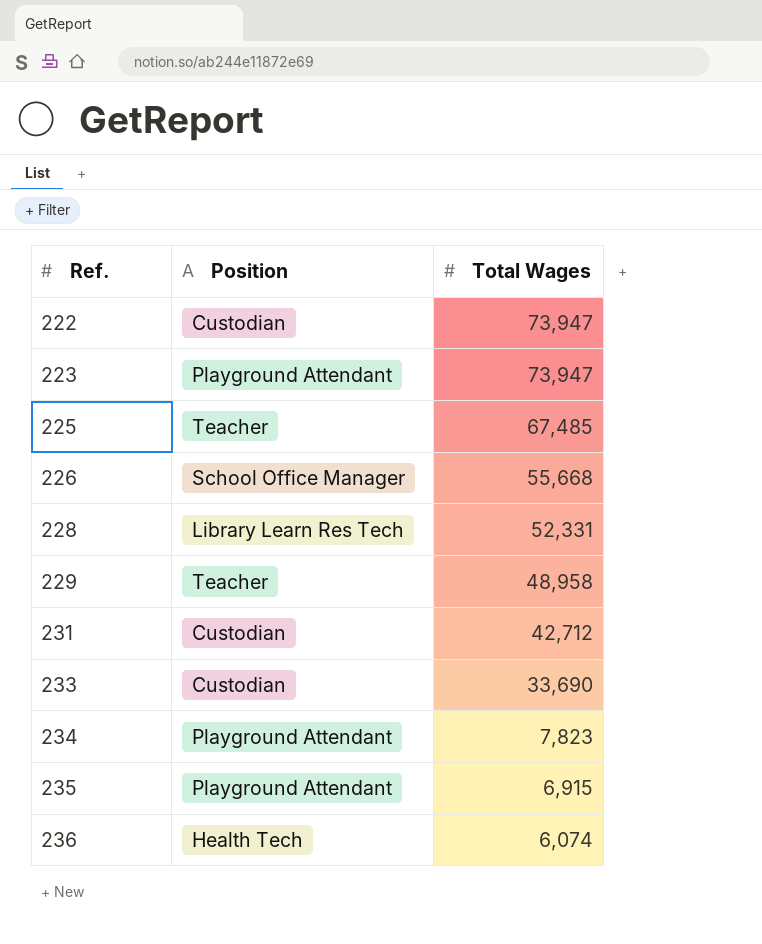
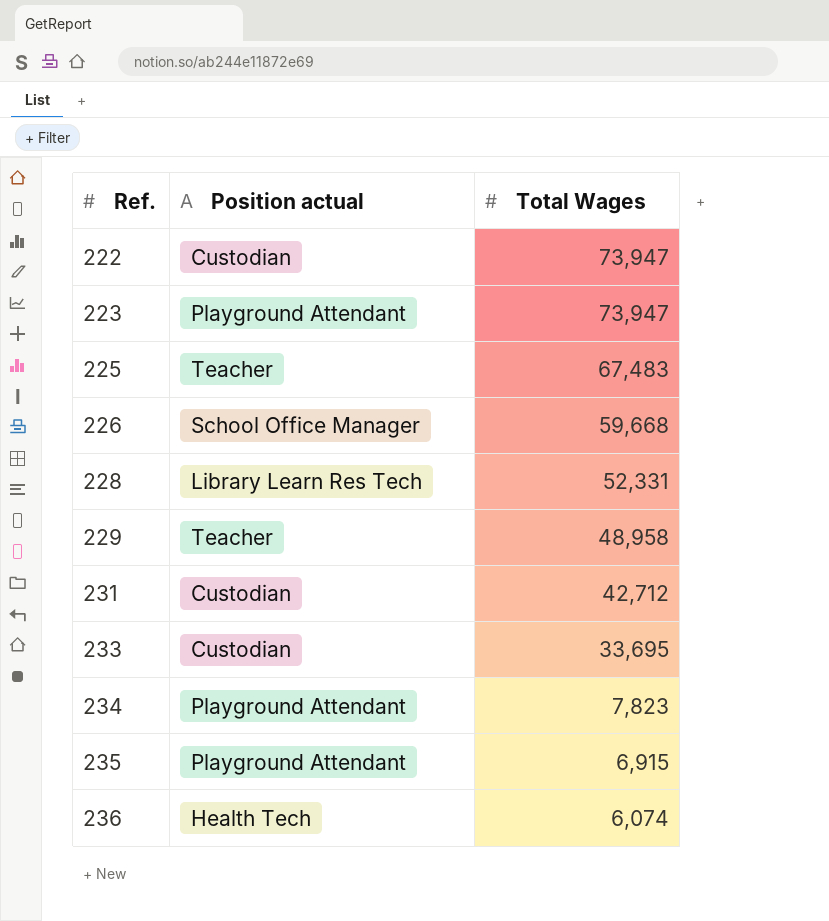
column name: Position -> Position actual
225 | Total Wages: 67,485 -> 67,483
226 | Total Wages: 55,668 -> 59,668
233 | Total Wages: 33,690 -> 33,695

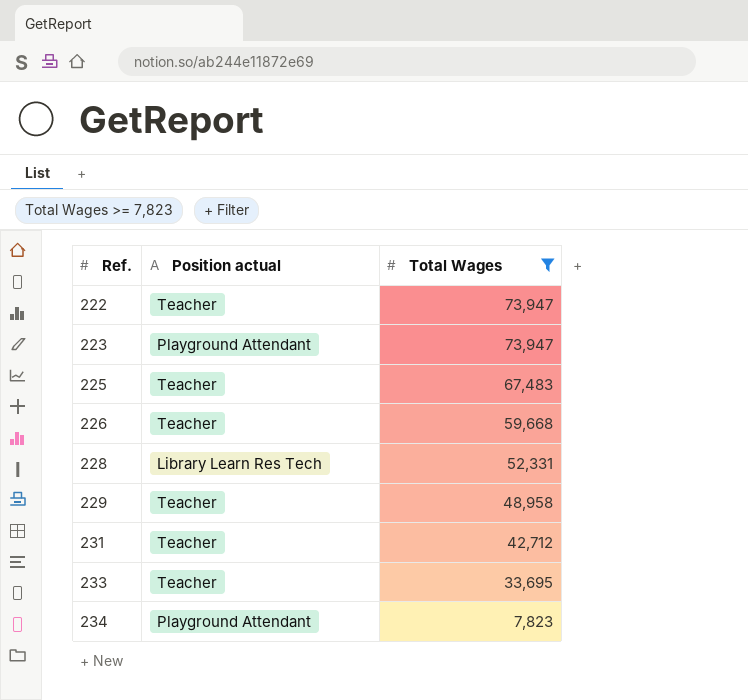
filter: none -> Total Wages >= 7,823
222 | Position actual: Custodian -> Teacher
226 | Position actual: School Office Manager -> Teacher
231 | Position actual: Custodian -> Teacher
233 | Position actual: Custodian -> Teacher

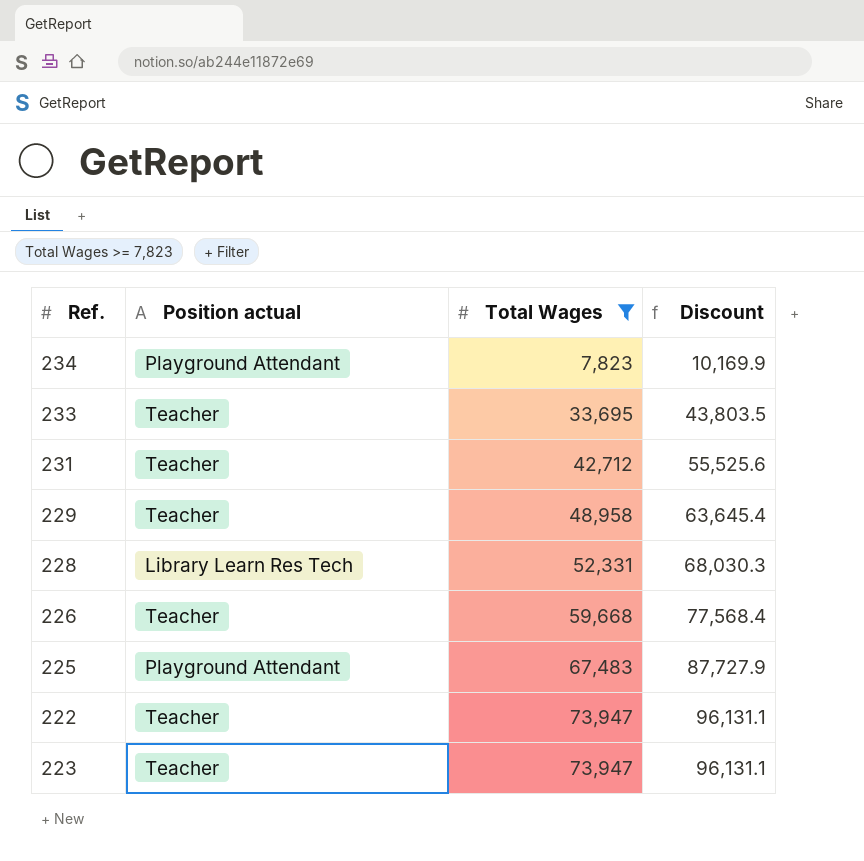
row order: Ref. ascending -> Total Wages ascending
column Discount | formula: none -> [Total Wages] * 1.3
225 | Position actual: Teacher -> Playground Attendant
223 | Position actual: Playground Attendant -> Teacher

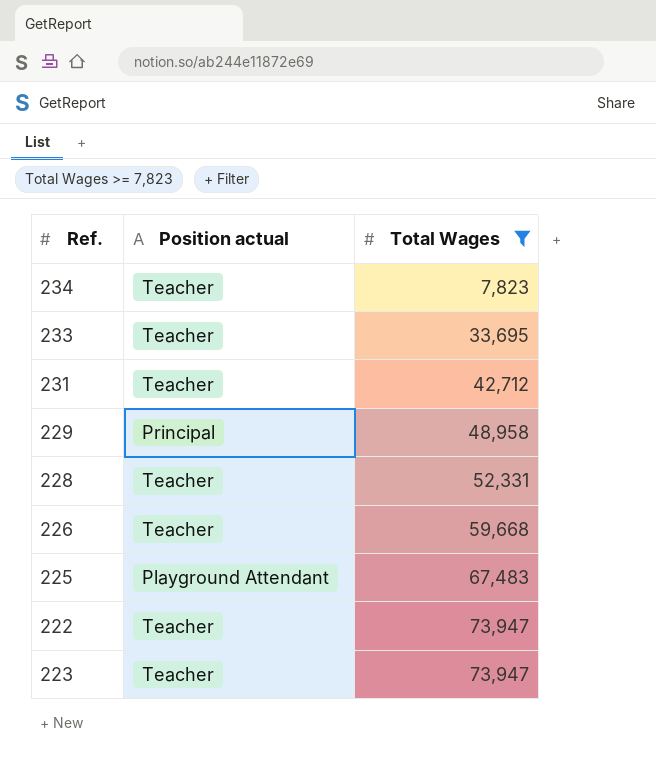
column Discount | formula: [Total Wages] * 1.3 -> none
234 | Position actual: Playground Attendant -> Teacher
229 | Position actual: Teacher -> Principal
228 | Position actual: Library Learn Res Tech -> Teacher

